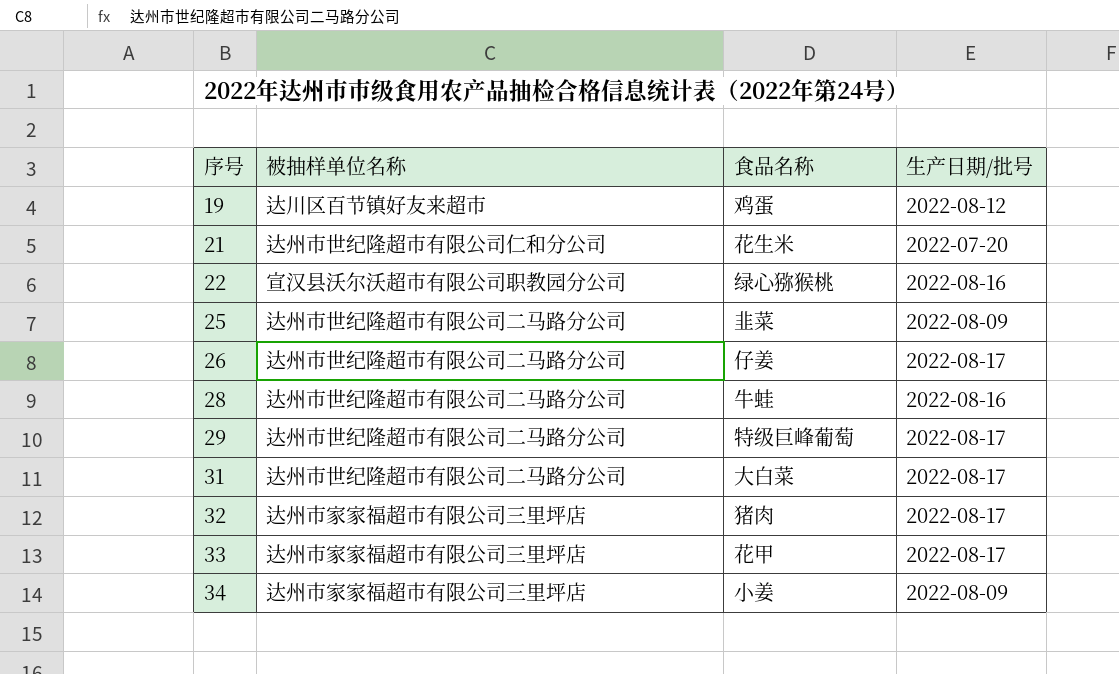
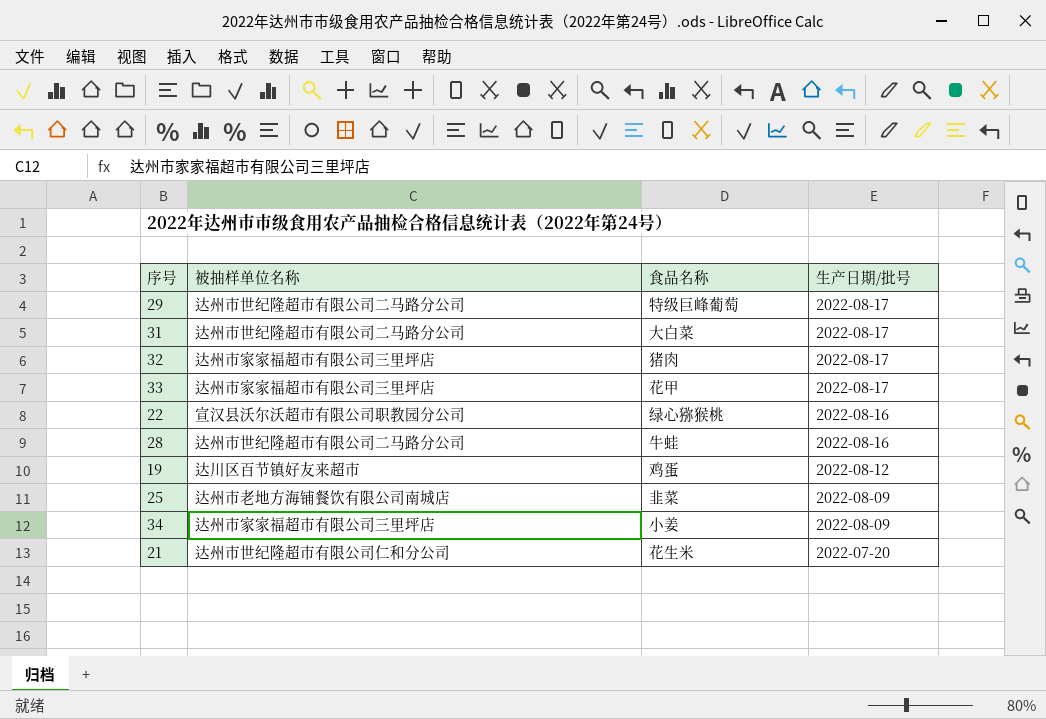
row order: 序号 ascending -> 生产日期/批号 descending
row 26: 达州市世纪隆超市有限公司二马路分公司 | 仔姜 | 2022-08-17 -> none
25 | 被抽样单位名称: 达州市世纪隆超市有限公司二马路分公司 -> 达州市老地方海铺餐饮有限公司南城店

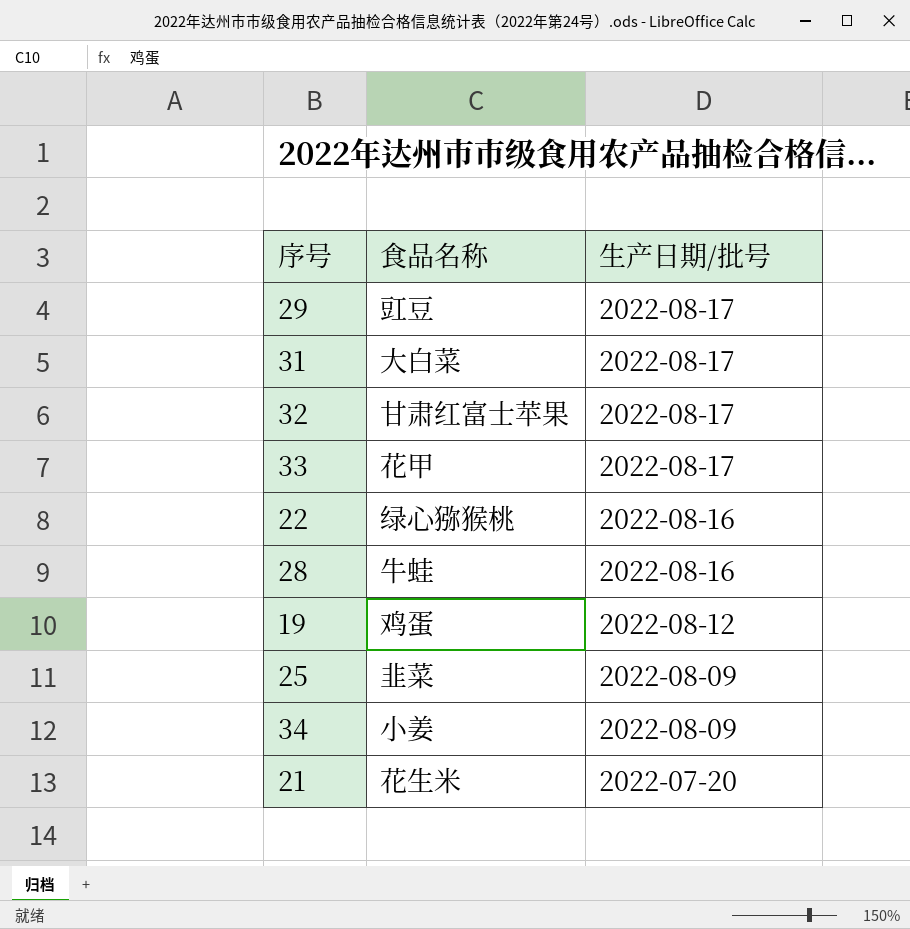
column 被抽样单位名称 | position: 2 -> none
29 | 食品名称: 特级巨峰葡萄 -> 豇豆
32 | 食品名称: 猪肉 -> 甘肃红富士苹果

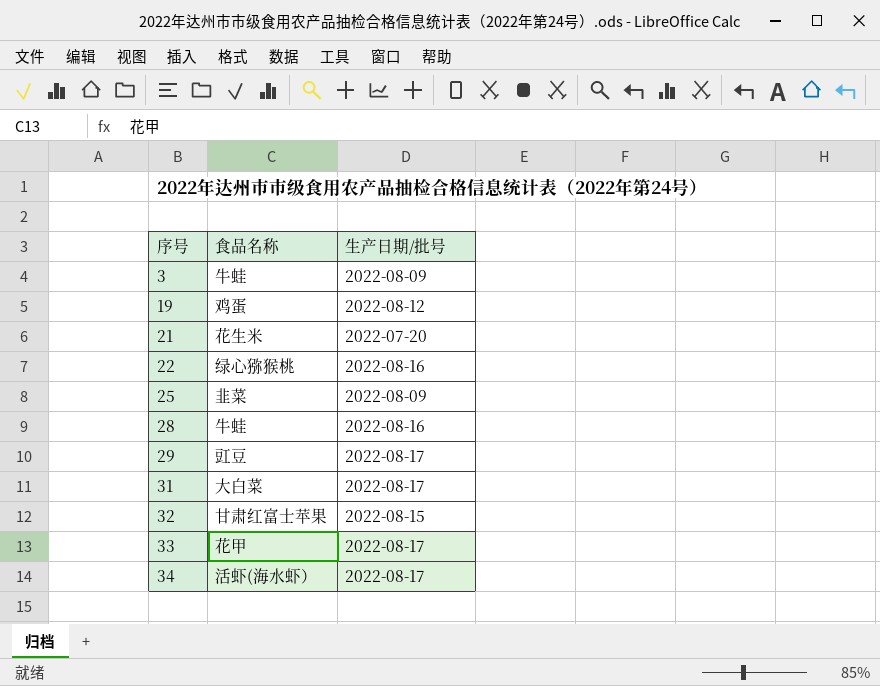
row order: 生产日期/批号 descending -> 序号 ascending
row 3: none -> 牛蛙 | 2022-08-09
32 | 生产日期/批号: 2022-08-17 -> 2022-08-15
34 | 食品名称: 小姜 -> 活虾(海水虾）
34 | 生产日期/批号: 2022-08-09 -> 2022-08-17

